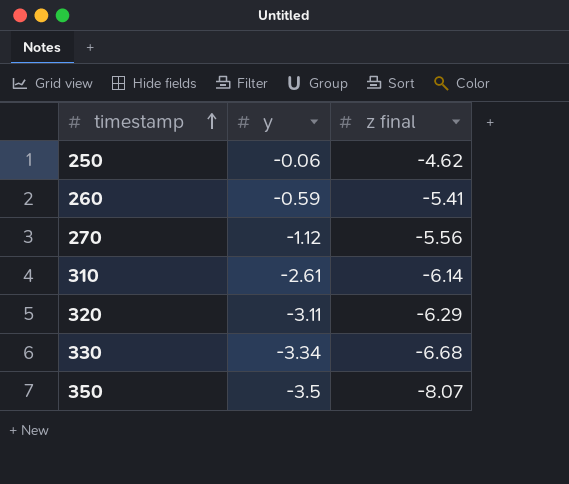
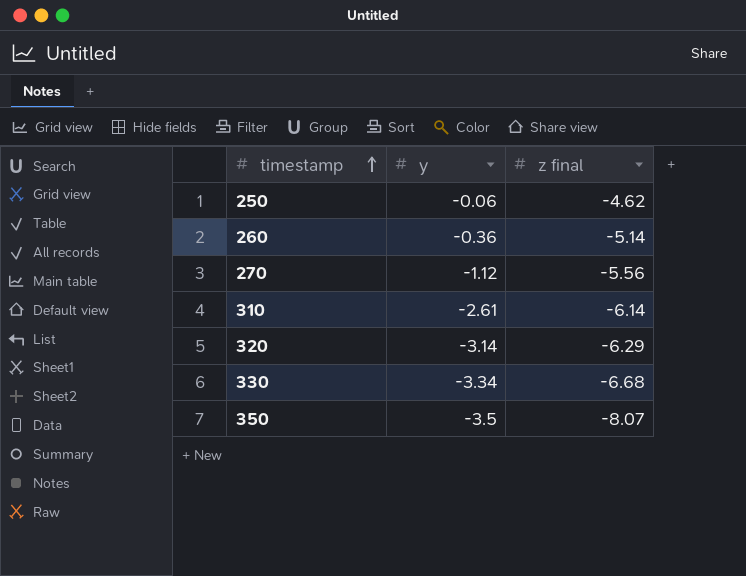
260 | y: -0.59 -> -0.36
260 | z final: -5.41 -> -5.14
320 | y: -3.11 -> -3.14

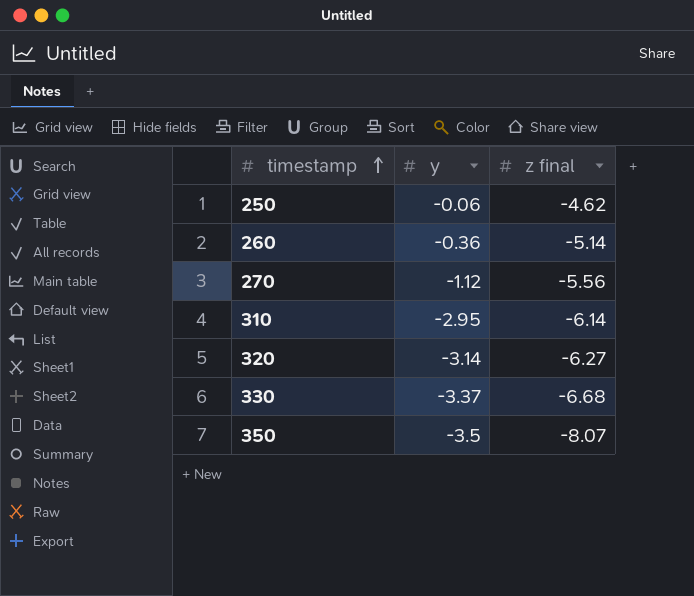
310 | y: -2.61 -> -2.95
320 | z final: -6.29 -> -6.27
330 | y: -3.34 -> -3.37

